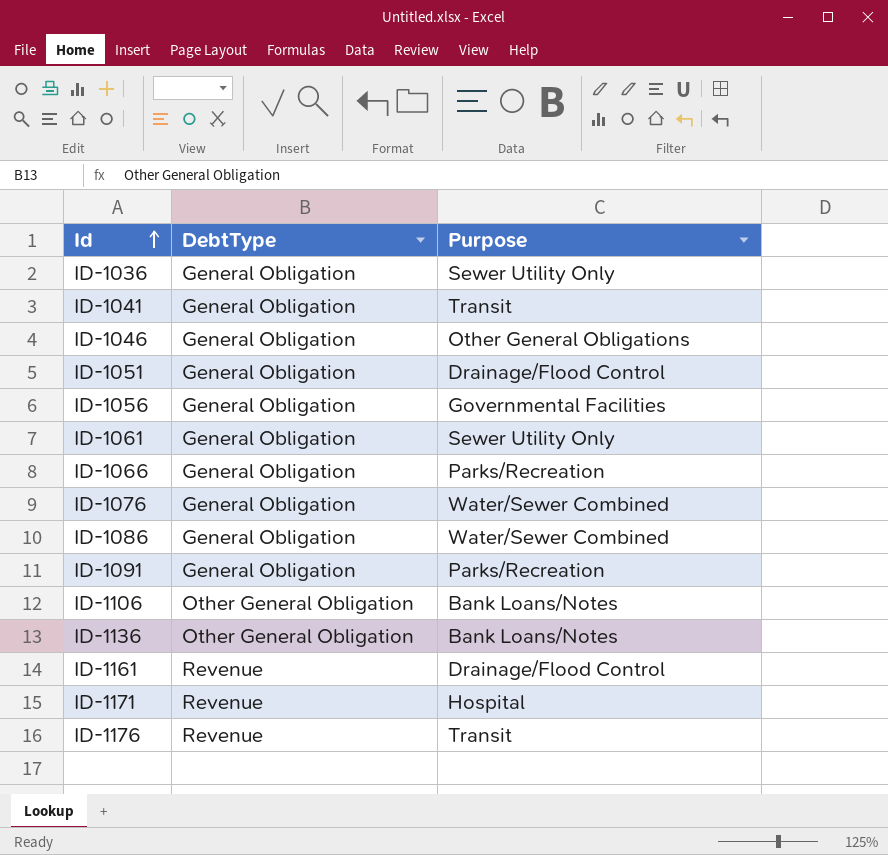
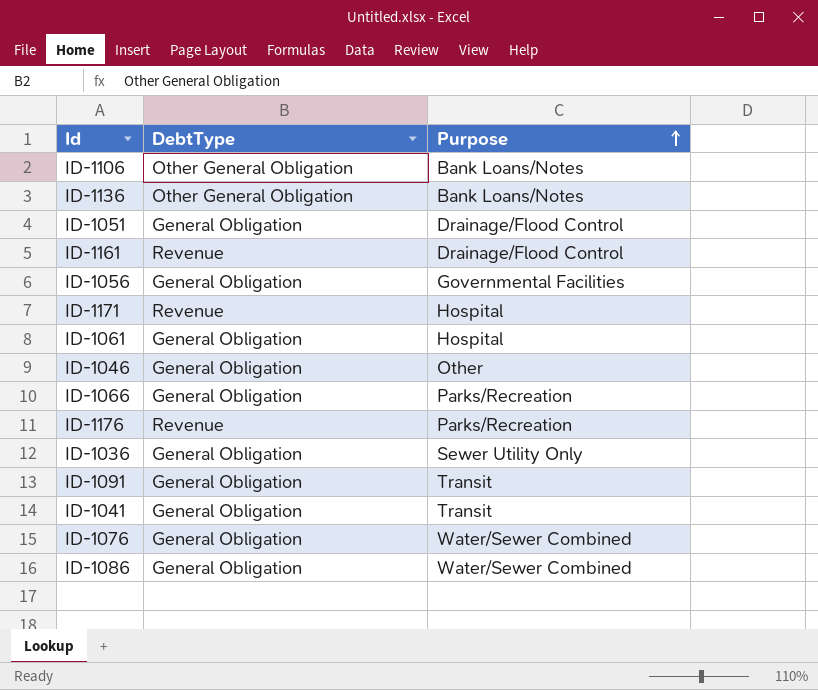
row order: Id ascending -> Purpose ascending
ID-1061 | Purpose: Sewer Utility Only -> Hospital
ID-1046 | Purpose: Other General Obligations -> Other
ID-1176 | Purpose: Transit -> Parks/Recreation
ID-1091 | Purpose: Parks/Recreation -> Transit

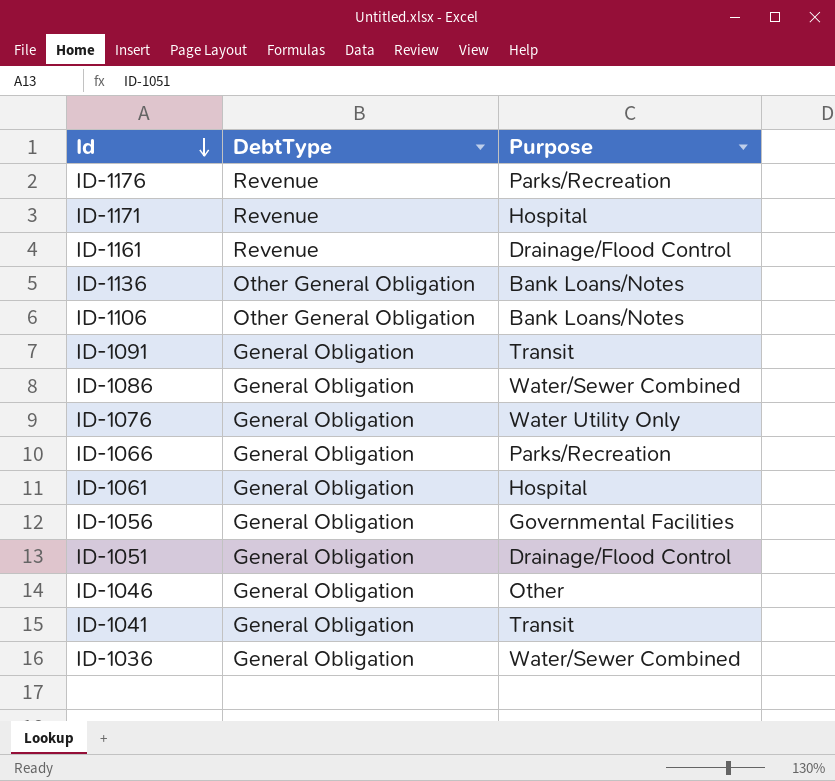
row order: Purpose ascending -> Id descending
ID-1076 | Purpose: Water/Sewer Combined -> Water Utility Only
ID-1036 | Purpose: Sewer Utility Only -> Water/Sewer Combined

